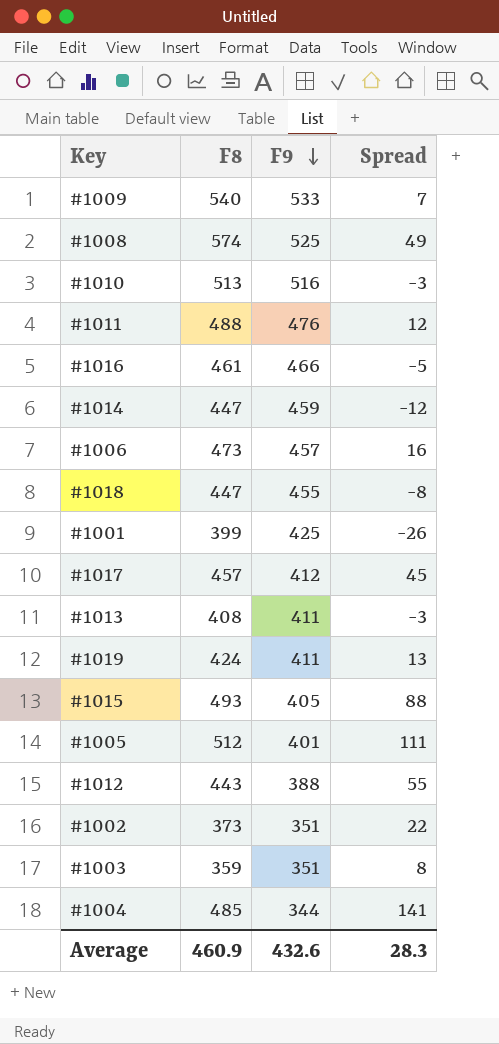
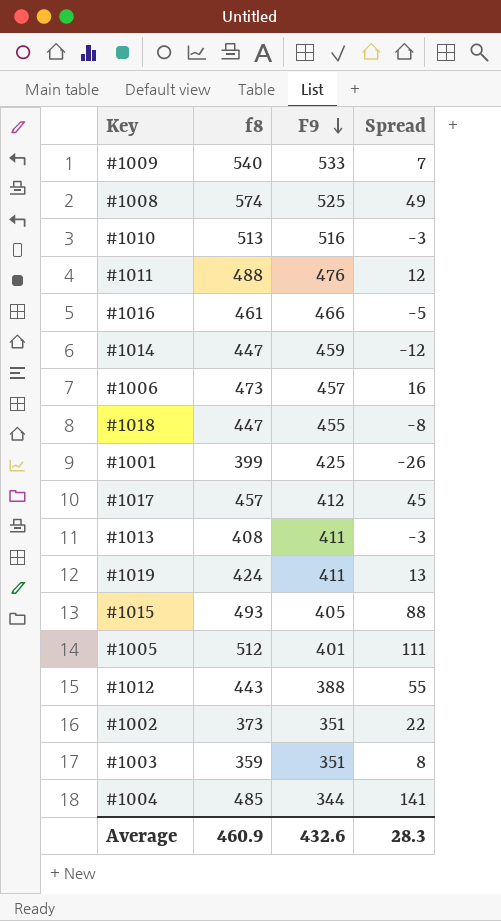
column name: F8 -> f8

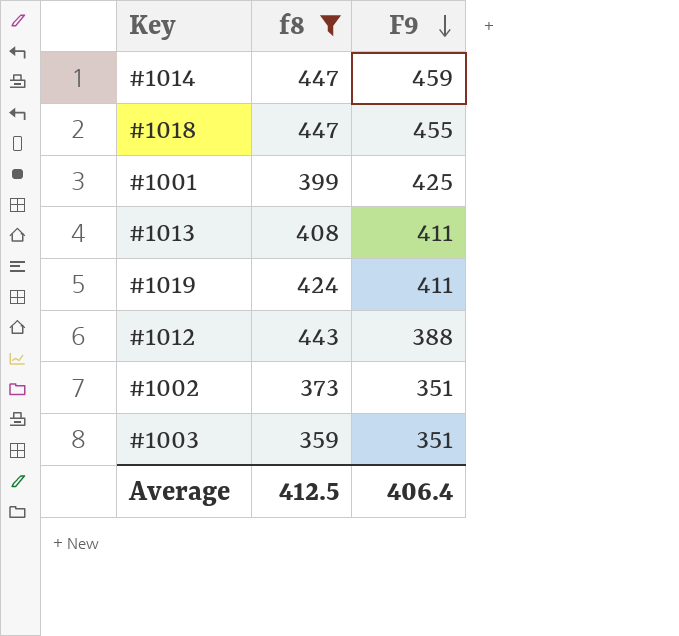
filter: none -> f8 <= 447
column Spread | formula: [f8] - [F9] -> none
Average | f8: 460.9 -> 412.5
Average | F9: 432.6 -> 406.4

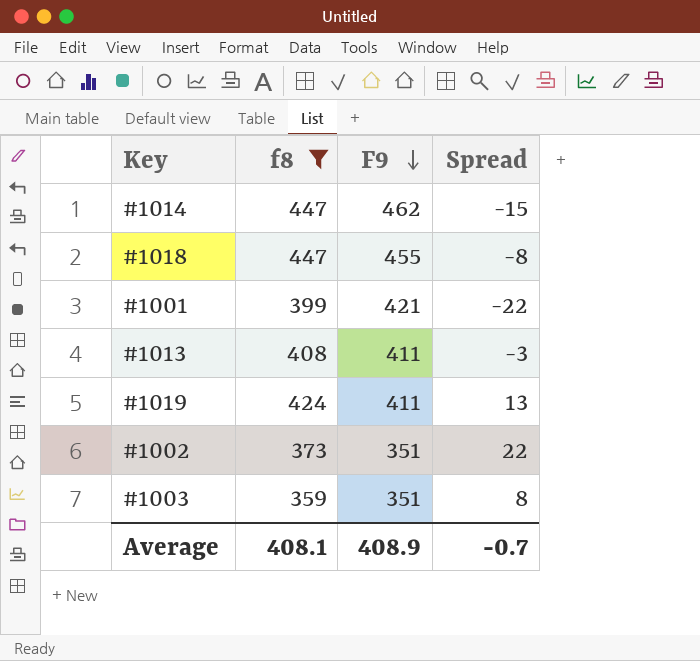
column Spread | formula: none -> [f8] - [F9]
row #1012: 443 | 388 -> none
#1014 | F9: 459 -> 462
#1001 | F9: 425 -> 421
Average | f8: 412.5 -> 408.1
Average | F9: 406.4 -> 408.9

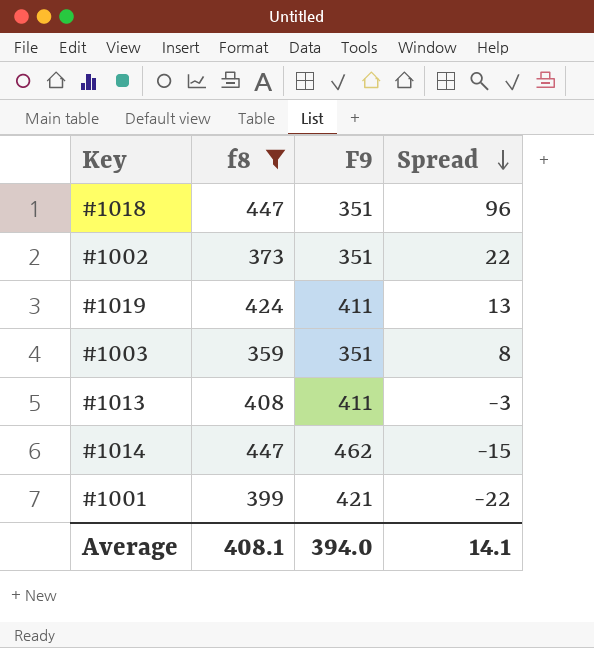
row order: F9 descending -> Spread descending
#1018 | F9: 455 -> 351
#1018 | Spread: -8 -> 96
Average | F9: 408.9 -> 394.0
Average | Spread: -0.7 -> 14.1

